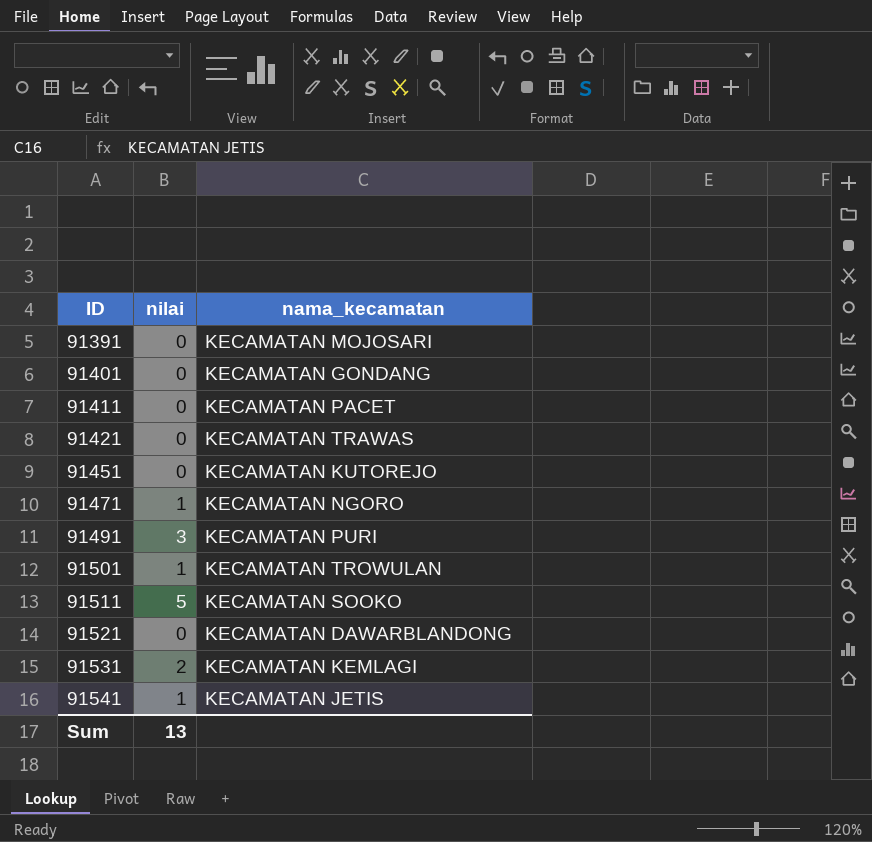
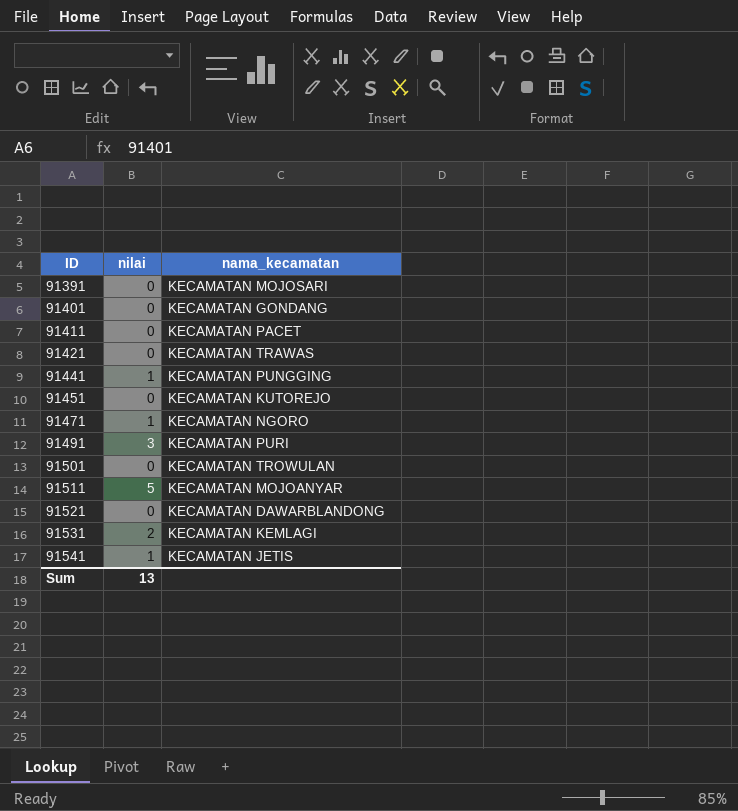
row 91441: none -> 1 | KECAMATAN PUNGGING
91501 | nilai: 1 -> 0
91511 | nama_kecamatan: KECAMATAN SOOKO -> KECAMATAN MOJOANYAR

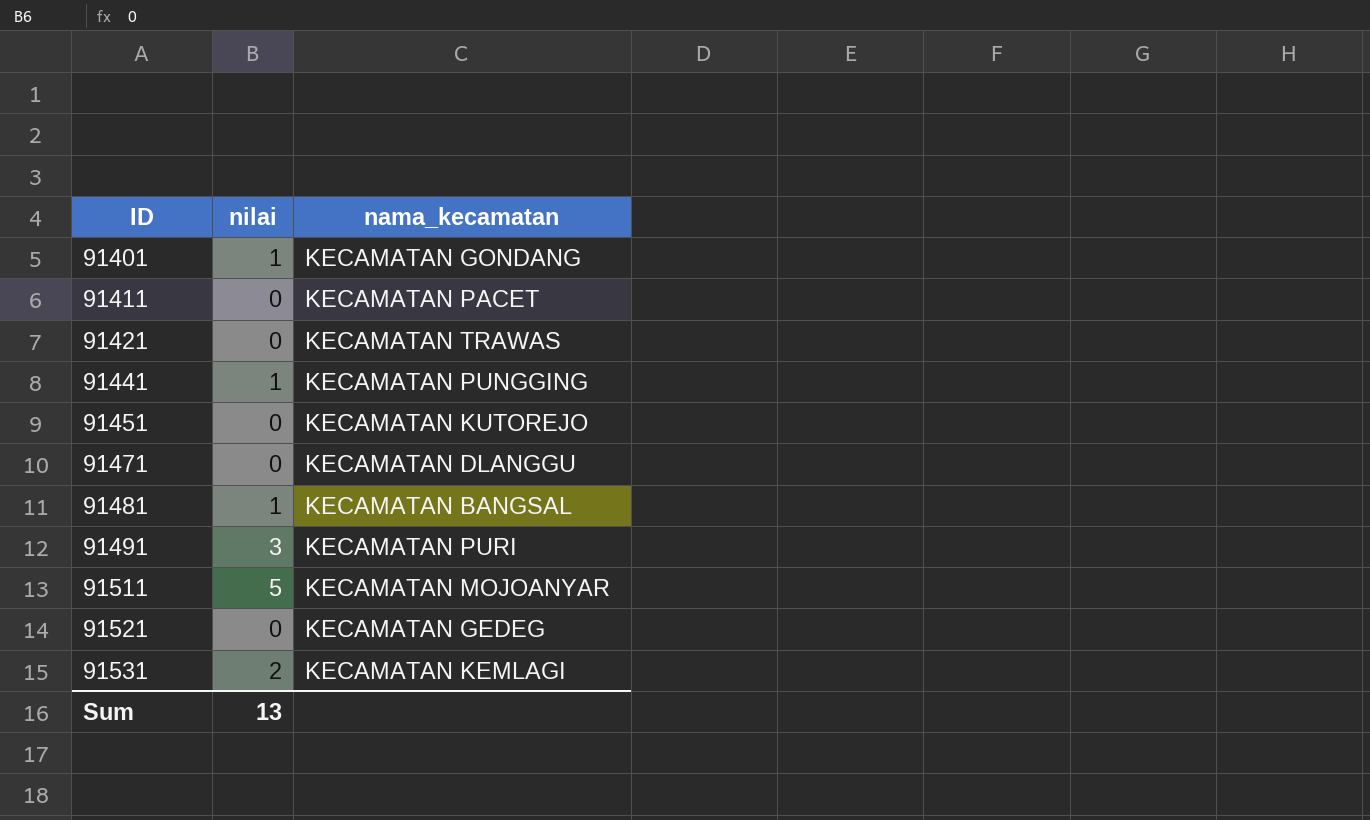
row 91391: 0 | KECAMATAN MOJOSARI -> none
row 91501: 0 | KECAMATAN TROWULAN -> none
row 91541: 1 | KECAMATAN JETIS -> none
91401 | nilai: 0 -> 1
91471 | nilai: 1 -> 0
91471 | nama_kecamatan: KECAMATAN NGORO -> KECAMATAN DLANGGU
row 91481: none -> 1 | KECAMATAN BANGSAL
91521 | nama_kecamatan: KECAMATAN DAWARBLANDONG -> KECAMATAN GEDEG

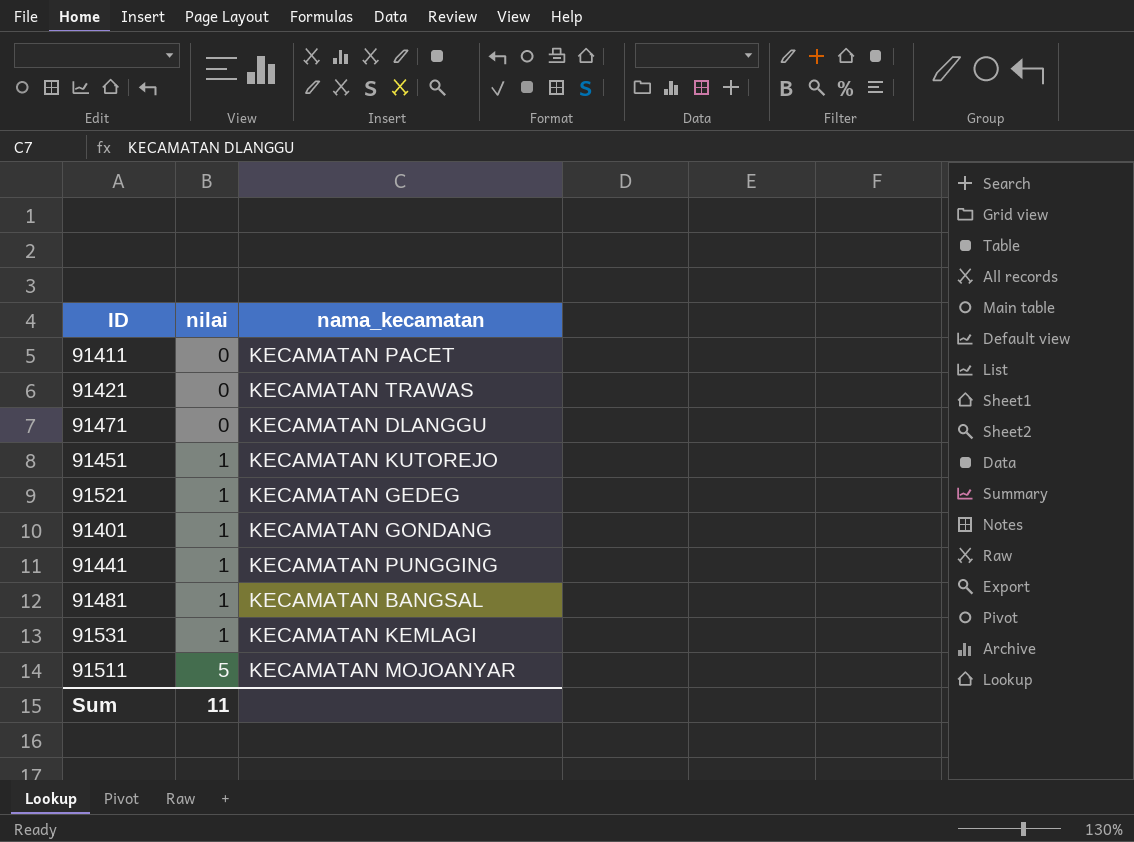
row order: ID ascending -> nilai ascending
row 91491: 3 | KECAMATAN PURI -> none
91451 | nilai: 0 -> 1
91521 | nilai: 0 -> 1
91531 | nilai: 2 -> 1
Sum | nilai: 13 -> 11

